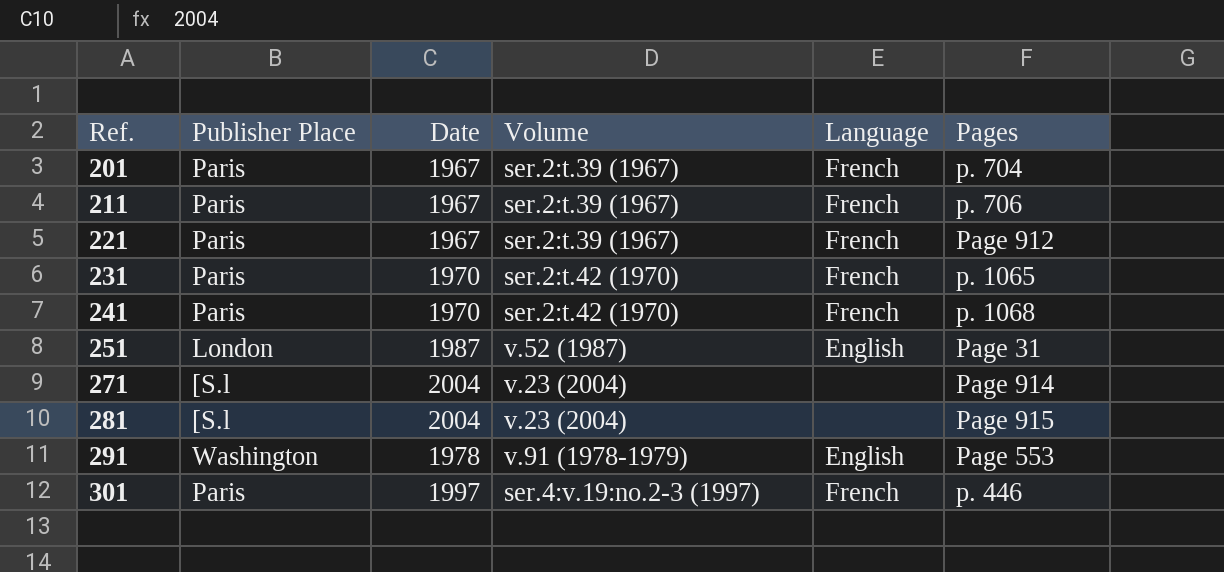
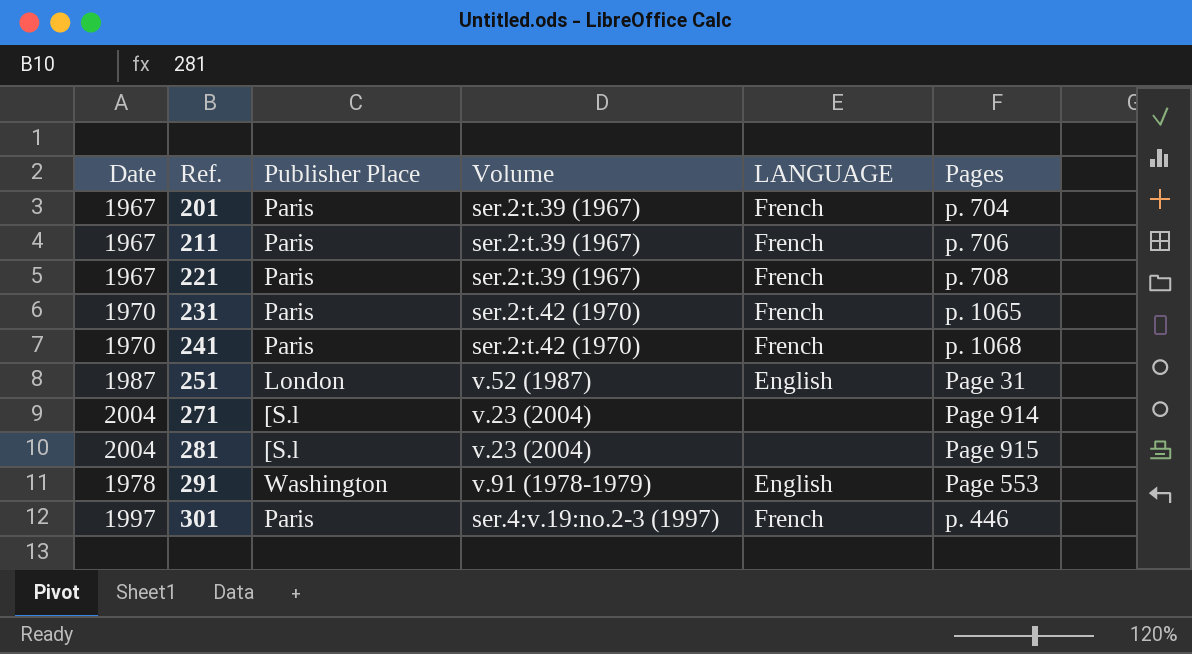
column Date | position: 3 -> 1
column name: Language -> LANGUAGE
221 | Pages: Page 912 -> p. 708

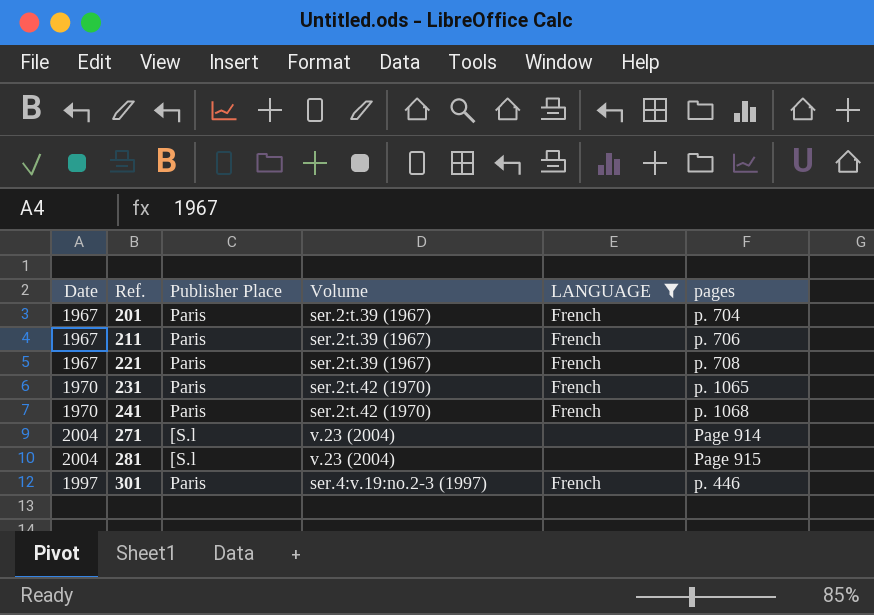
filter: none -> LANGUAGE != English
column name: Pages -> pages

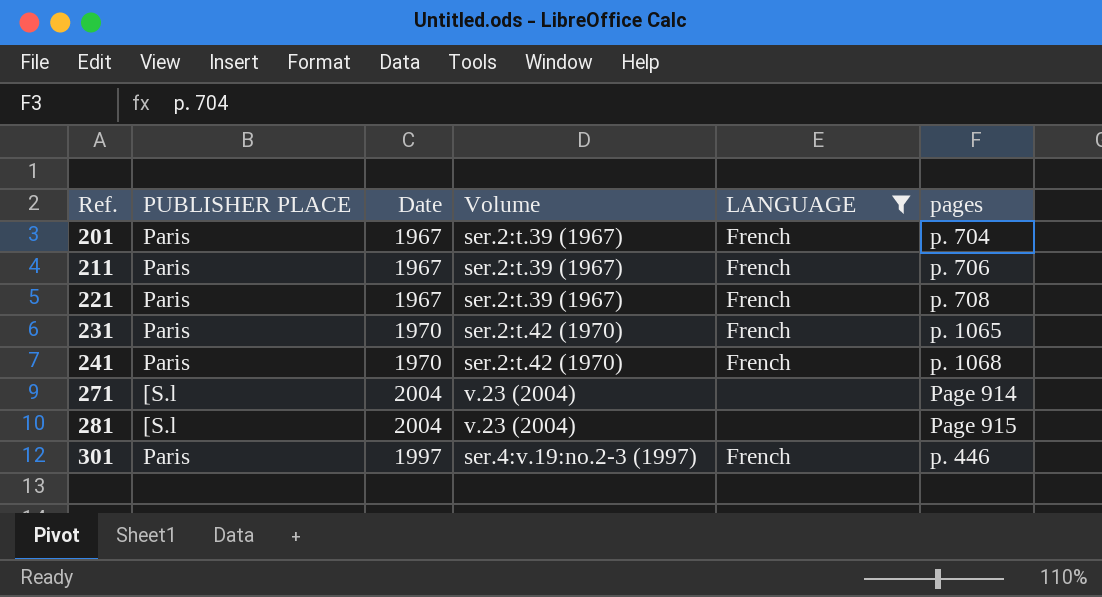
column name: Publisher Place -> PUBLISHER PLACE
column Date | position: 1 -> 3

